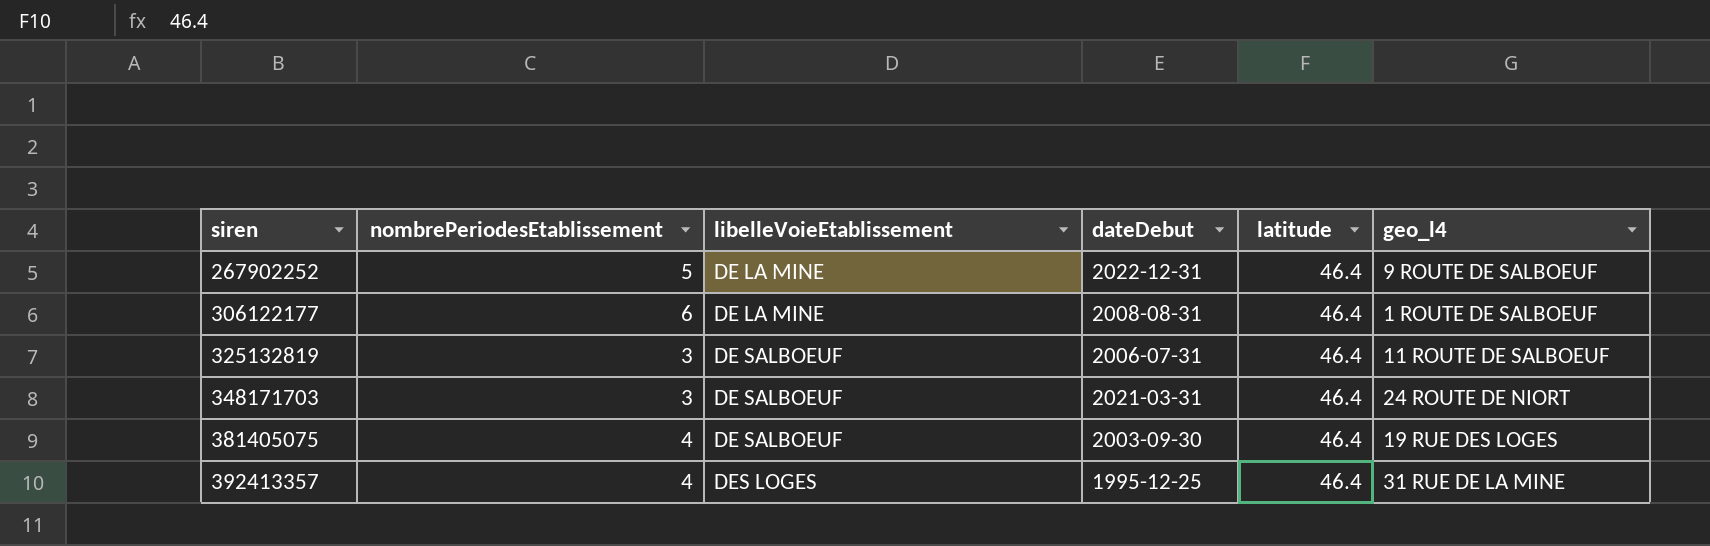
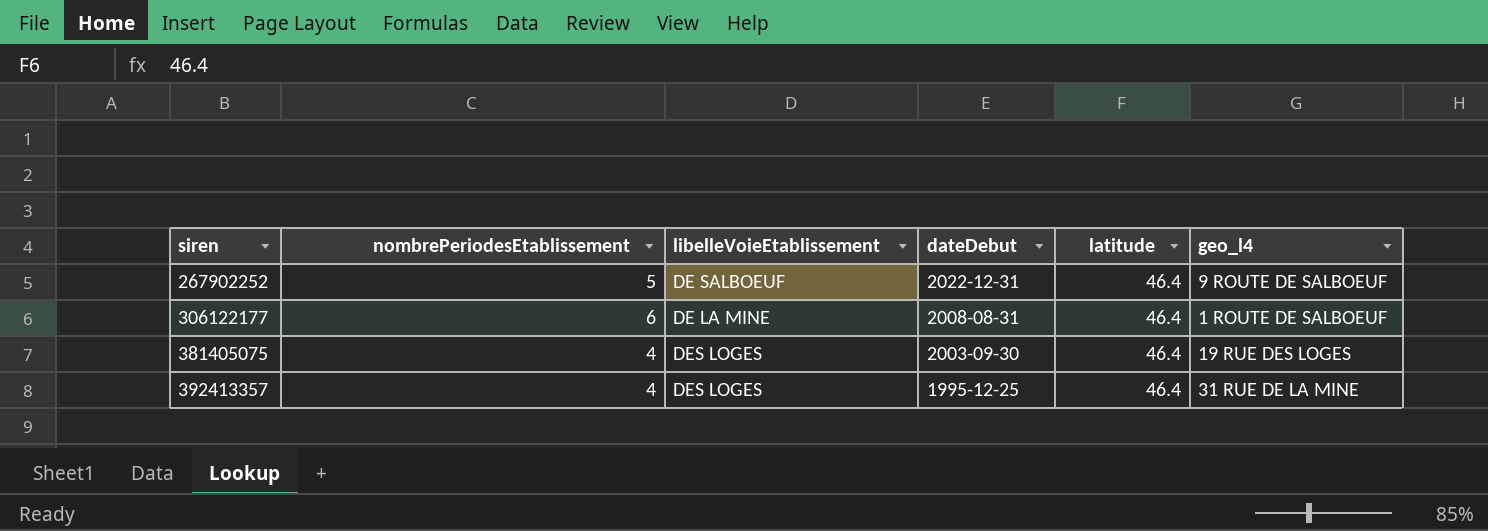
row 325132819: 3 | DE SALBOEUF | 2006-07-31 | 46.4 | 11 ROUTE DE SALBOEUF -> none
row 348171703: 3 | DE SALBOEUF | 2021-03-31 | 46.4 | 24 ROUTE DE NIORT -> none
267902252 | libelleVoieEtablissement: DE LA MINE -> DE SALBOEUF
381405075 | libelleVoieEtablissement: DE SALBOEUF -> DES LOGES

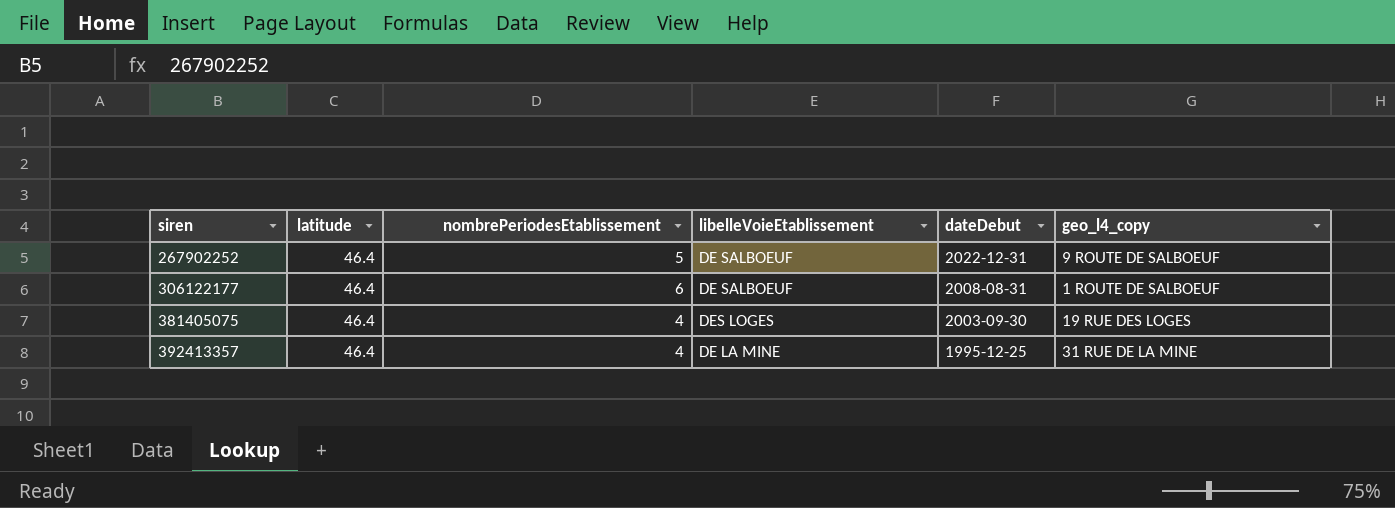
column latitude | position: 5 -> 2
column name: geo_l4 -> geo_l4_copy
306122177 | libelleVoieEtablissement: DE LA MINE -> DE SALBOEUF
392413357 | libelleVoieEtablissement: DES LOGES -> DE LA MINE

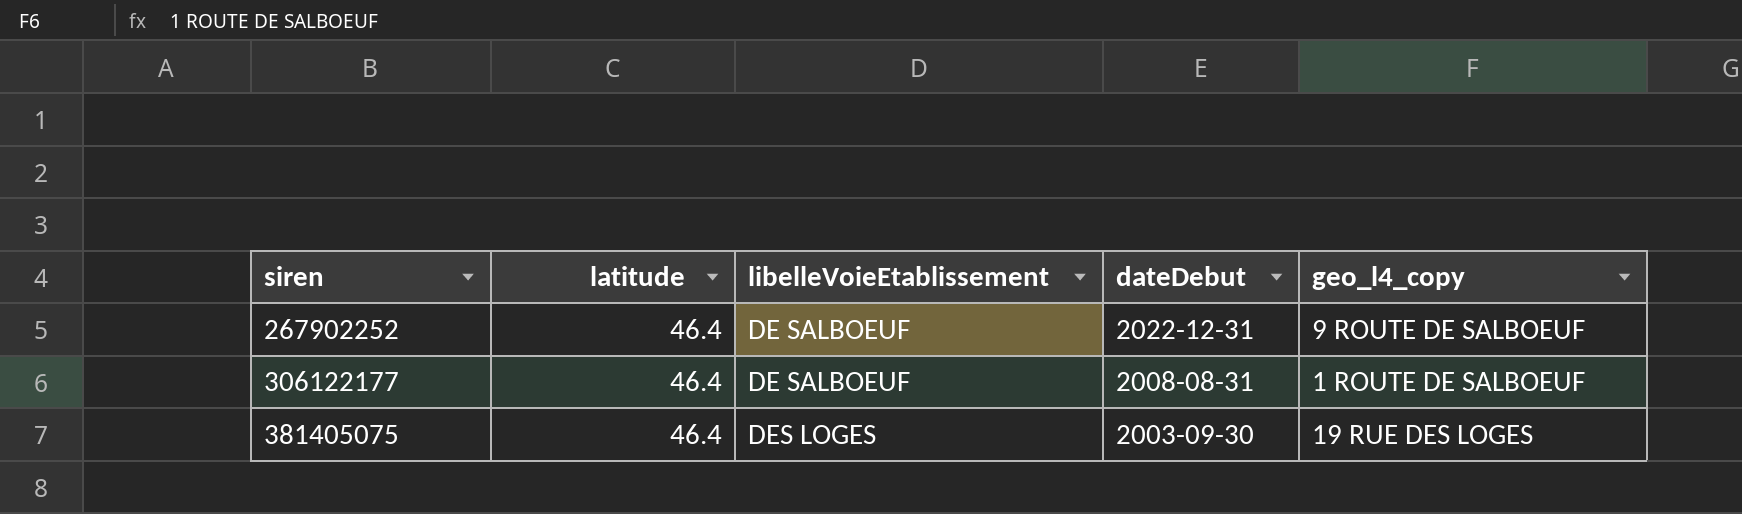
column nombrePeriodesEtablissement | position: 3 -> none
row 392413357: 46.4 | 4 | DE LA MINE | 1995-12-25 | 31 RUE DE LA MINE -> none

